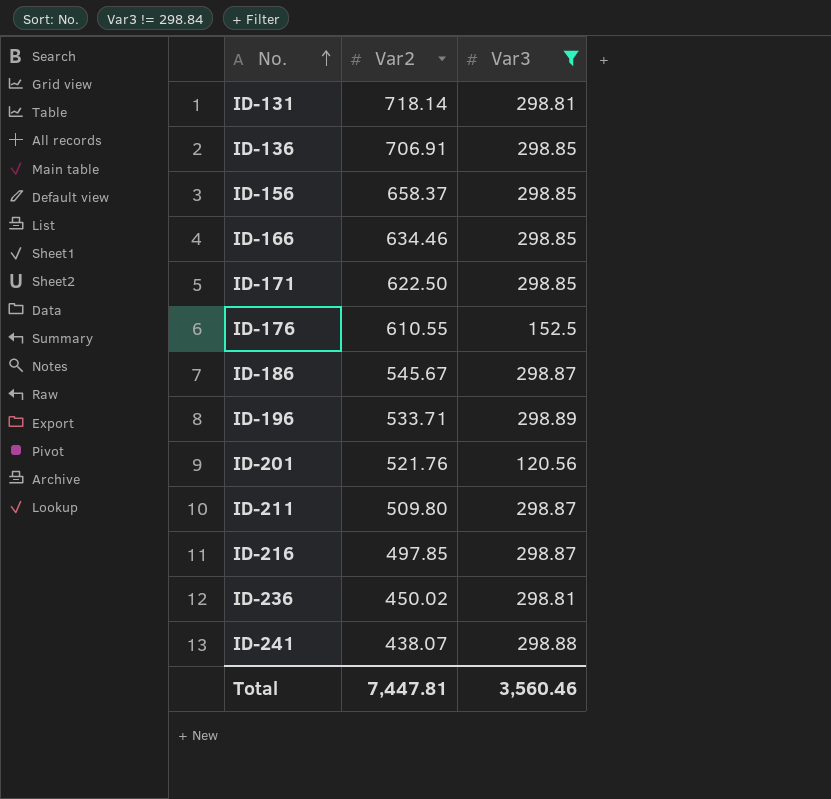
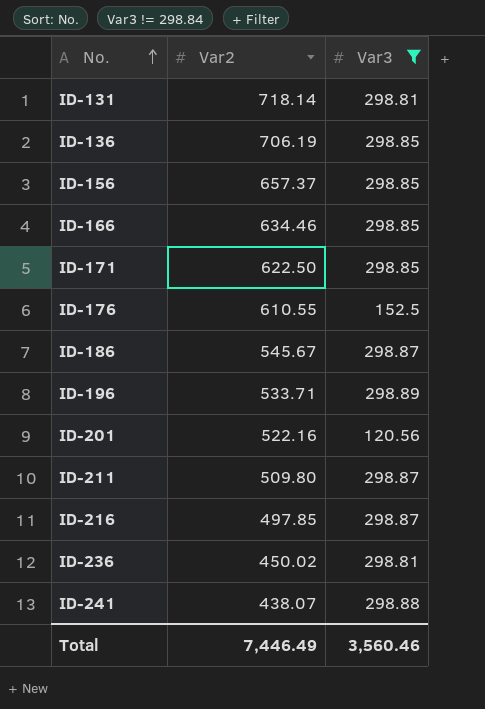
ID-136 | Var2: 706.91 -> 706.19
ID-156 | Var2: 658.37 -> 657.37
ID-201 | Var2: 521.76 -> 522.16
Total | Var2: 7,447.81 -> 7,446.49

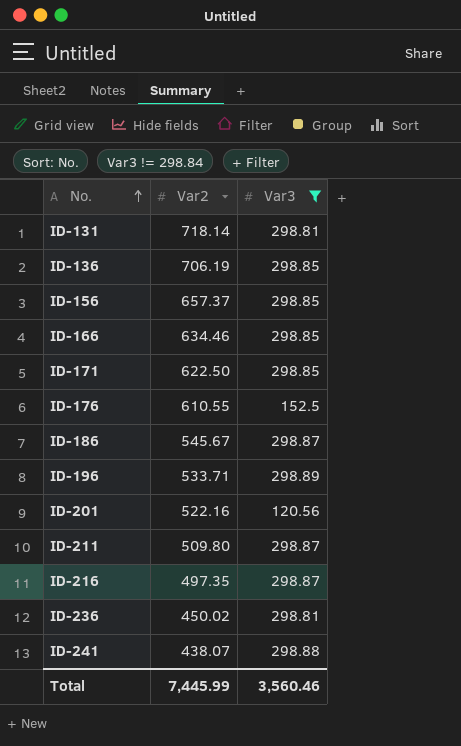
ID-216 | Var2: 497.85 -> 497.35
Total | Var2: 7,446.49 -> 7,445.99

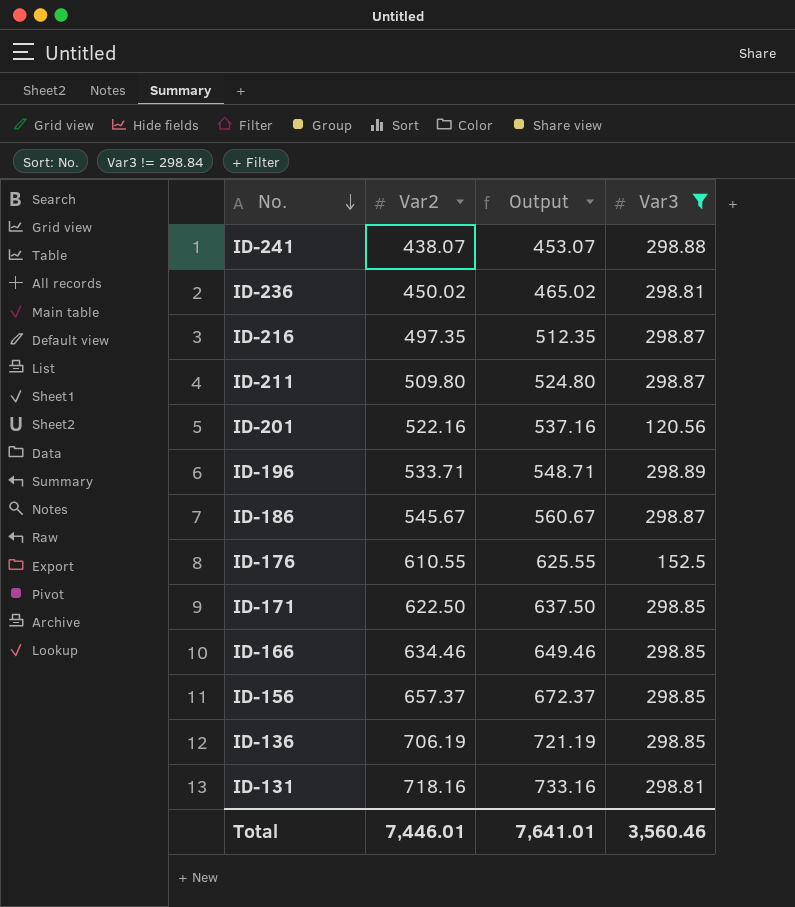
row order: No. ascending -> No. descending
column Output | formula: none -> [Var2] + 15
ID-131 | Var2: 718.14 -> 718.16
Total | Var2: 7,445.99 -> 7,446.01

